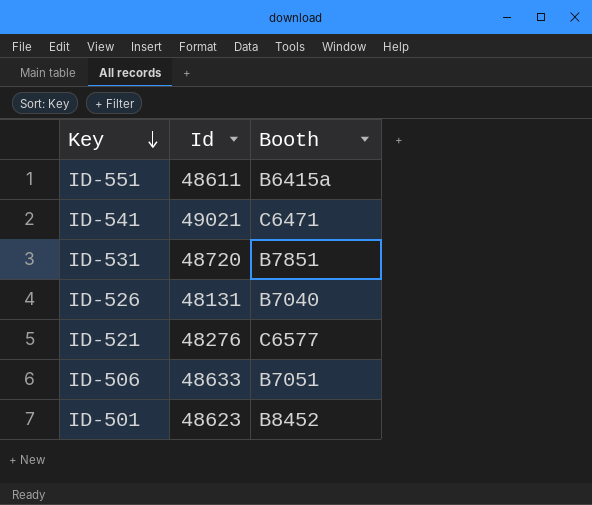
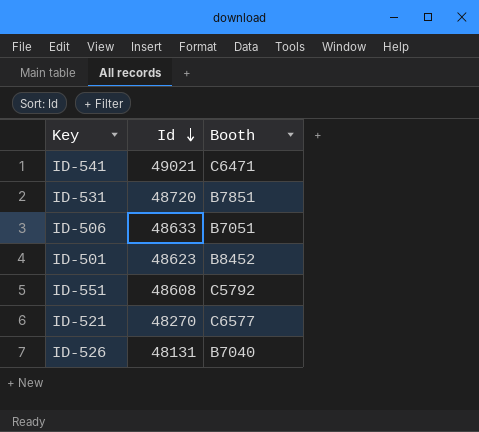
row order: Key descending -> Id descending
ID-551 | Id: 48611 -> 48608
ID-551 | Booth: B6415a -> C5792
ID-521 | Id: 48276 -> 48270

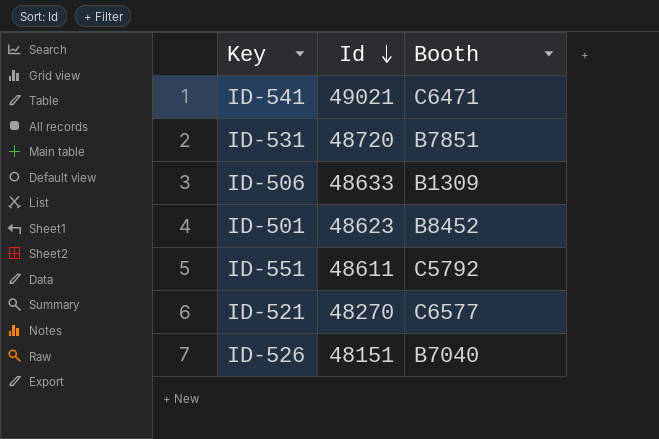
ID-506 | Booth: B7051 -> B1309
ID-551 | Id: 48608 -> 48611
ID-526 | Id: 48131 -> 48151

